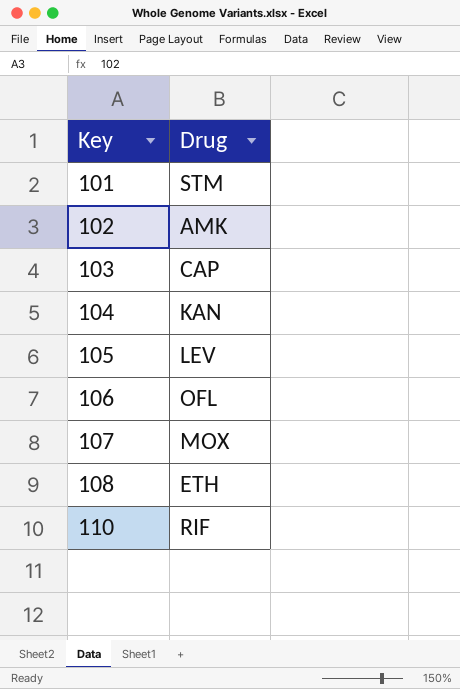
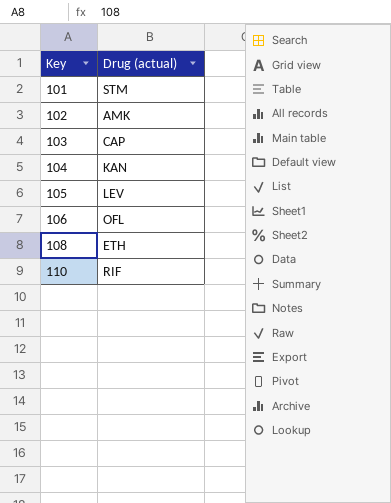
column name: Drug -> Drug (actual)
row 107: MOX -> none

